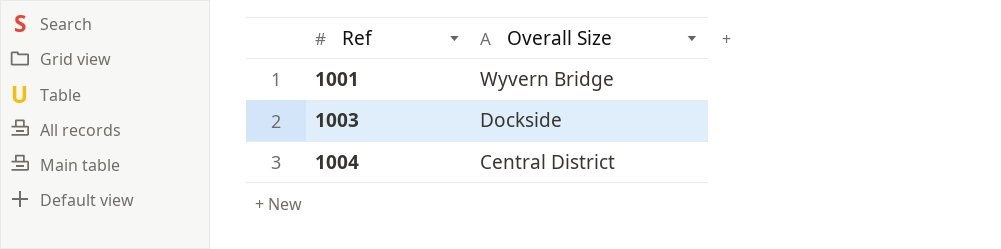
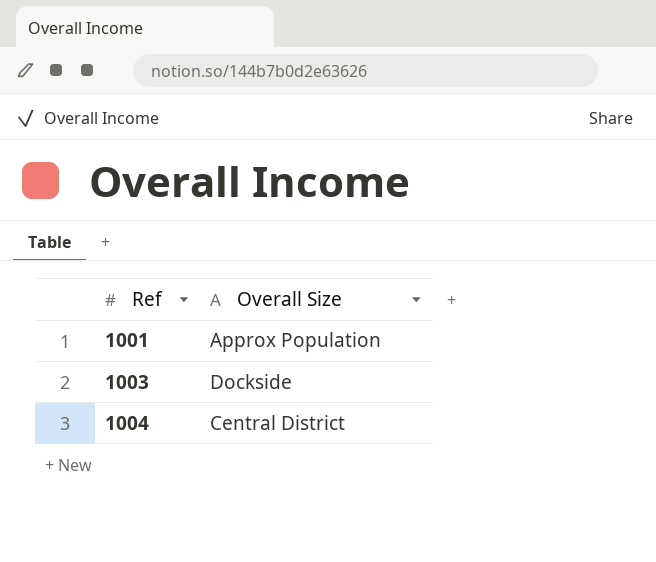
1001 | Overall Size: Wyvern Bridge -> Approx Population

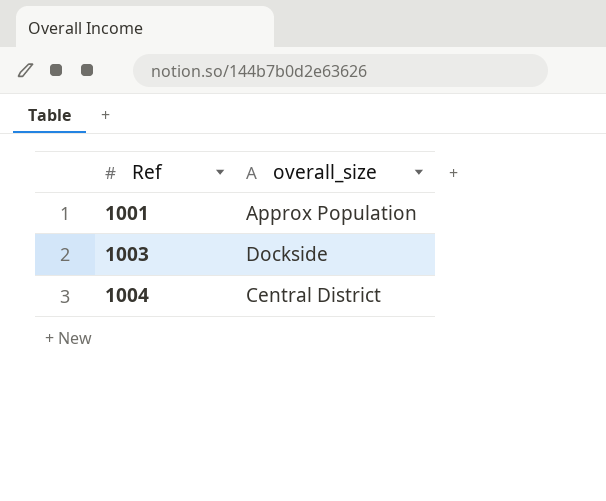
column name: Overall Size -> overall_size

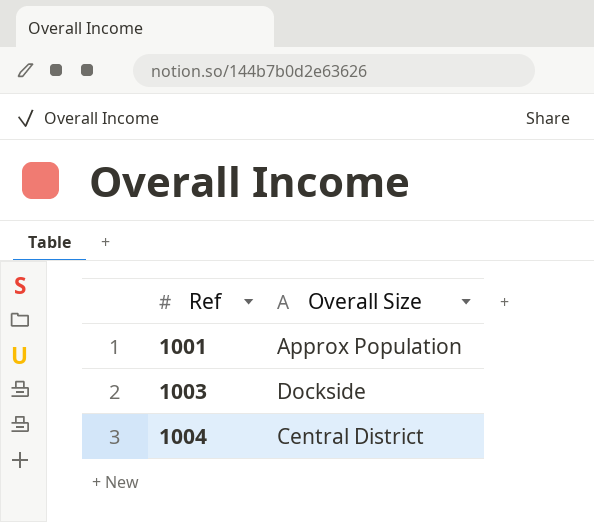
column name: overall_size -> Overall Size

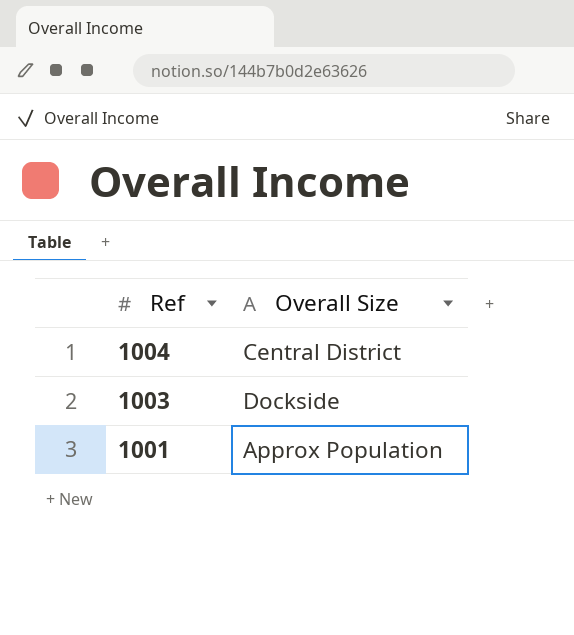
row order: Ref ascending -> Ref descending

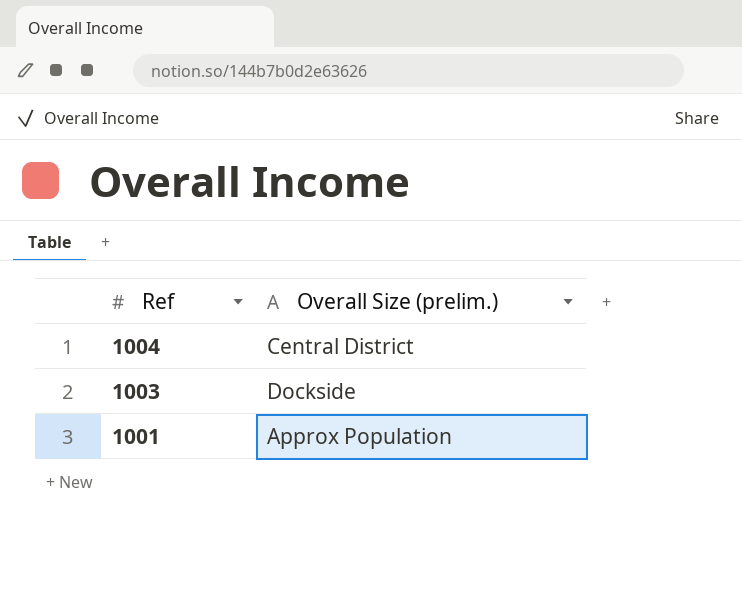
column name: Overall Size -> Overall Size (prelim.)

